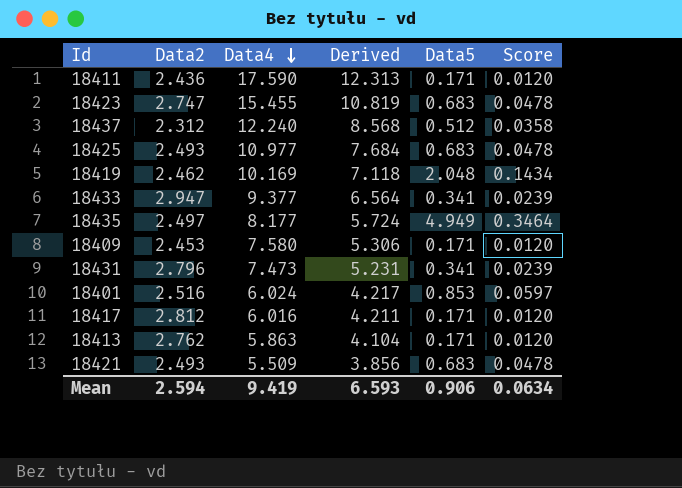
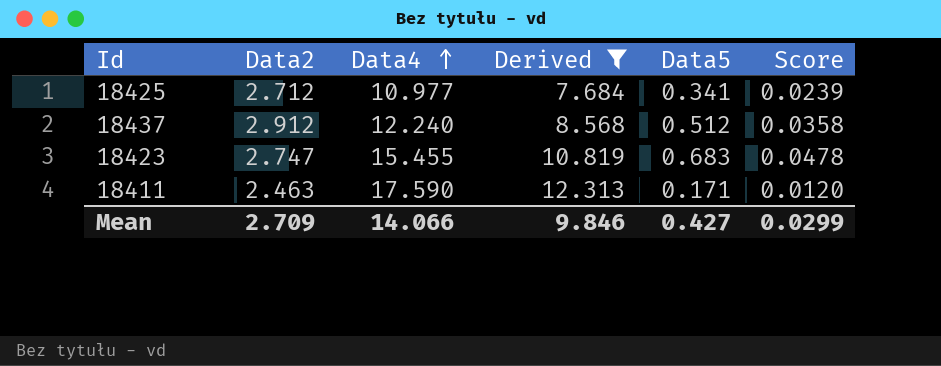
filter: none -> Derived >= 7.684
row order: Data4 descending -> Data4 ascending
18425 | Data2: 2.493 -> 2.712
18425 | Data5: 0.683 -> 0.341
18425 | Score: 0.0478 -> 0.0239
18437 | Data2: 2.312 -> 2.912
18411 | Data2: 2.436 -> 2.463
Mean | Data2: 2.594 -> 2.709
Mean | Data4: 9.419 -> 14.066
Mean | Derived: 6.593 -> 9.846
Mean | Data5: 0.906 -> 0.427
Mean | Score: 0.0634 -> 0.0299

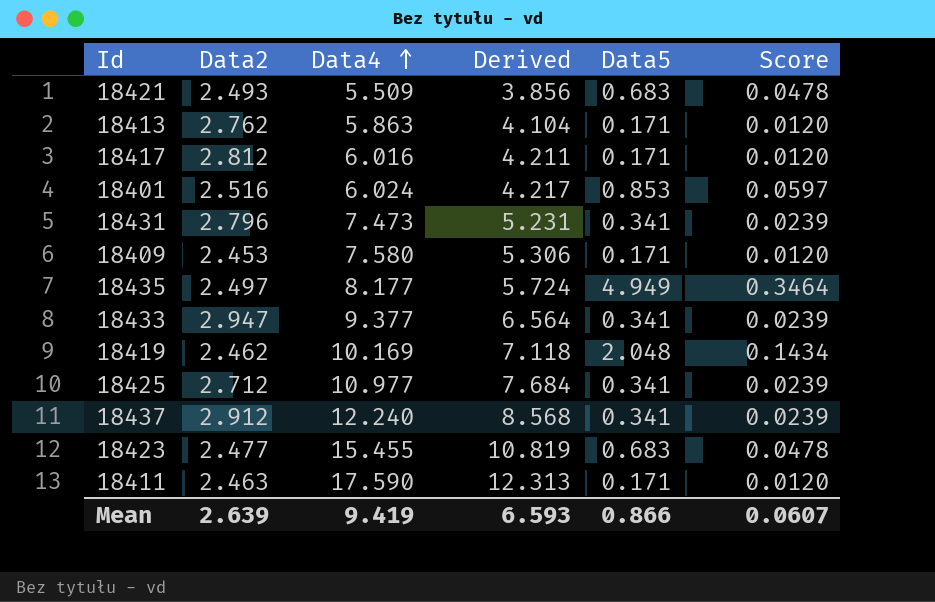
filter: Derived >= 7.684 -> none
18437 | Data5: 0.512 -> 0.341
18437 | Score: 0.0358 -> 0.0239
18423 | Data2: 2.747 -> 2.477
Mean | Data2: 2.709 -> 2.639
Mean | Data4: 14.066 -> 9.419
Mean | Derived: 9.846 -> 6.593
Mean | Data5: 0.427 -> 0.866
Mean | Score: 0.0299 -> 0.0607

